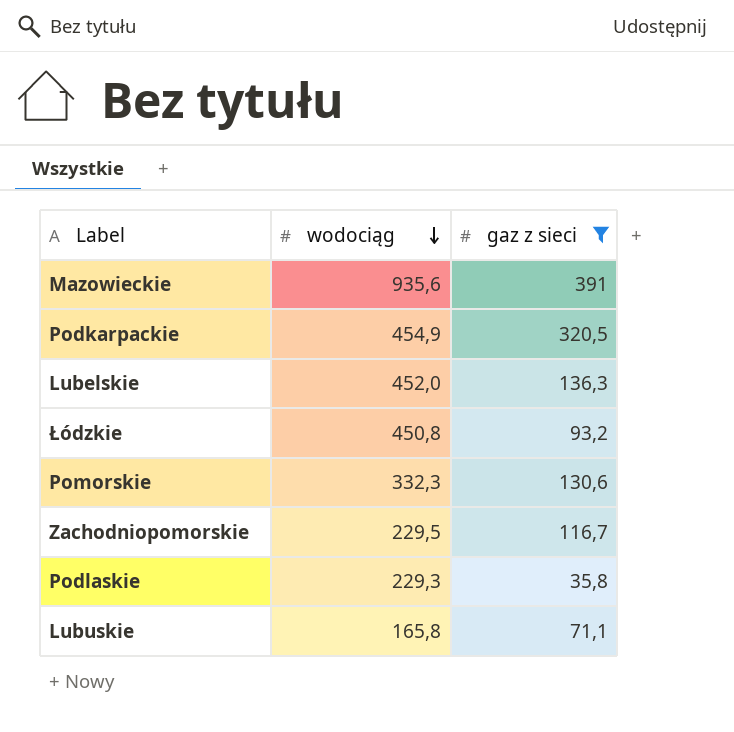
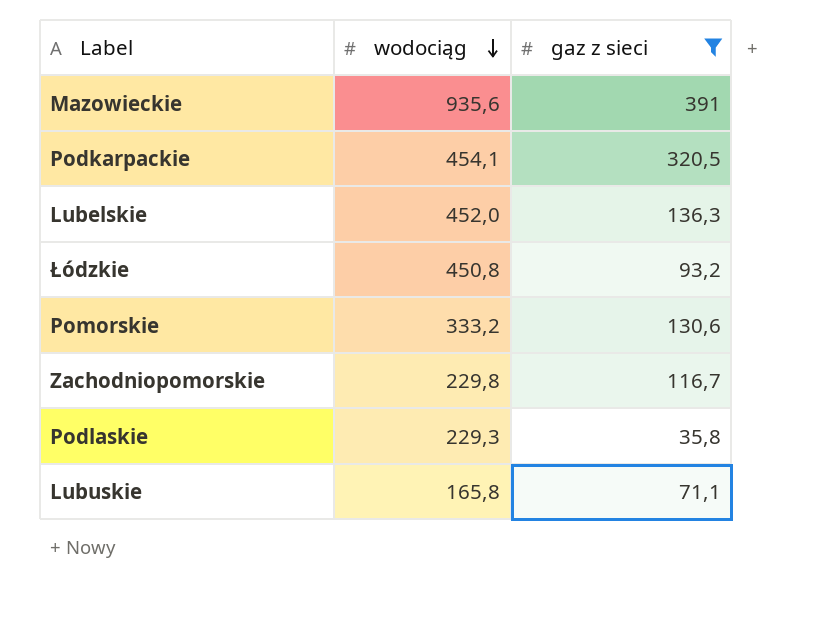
Podkarpackie | wodociąg: 454,9 -> 454,1
Pomorskie | wodociąg: 332,3 -> 333,2
Zachodniopomorskie | wodociąg: 229,5 -> 229,8

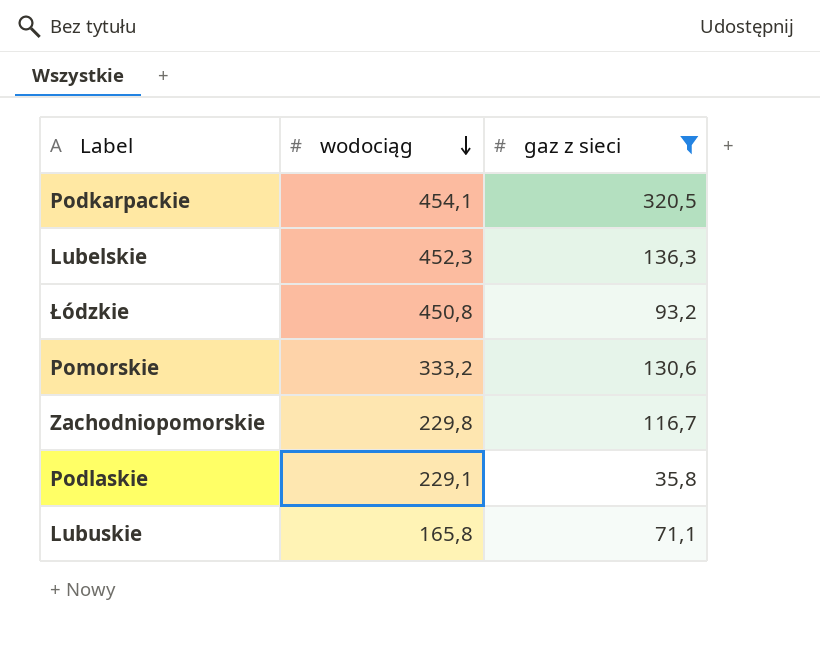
row Mazowieckie: 935,6 | 391 -> none
Lubelskie | wodociąg: 452,0 -> 452,3
Podlaskie | wodociąg: 229,3 -> 229,1

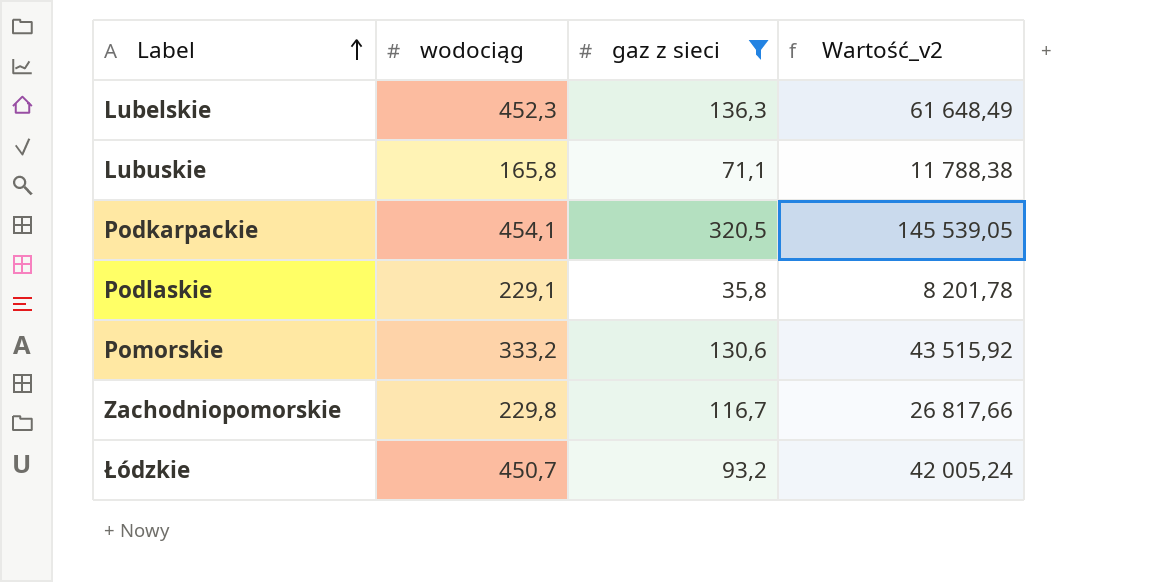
row order: wodociąg descending -> Label ascending
column Wartość_v2 | formula: none -> [wodociąg] * [gaz z sieci]
Łódzkie | wodociąg: 450,8 -> 450,7

